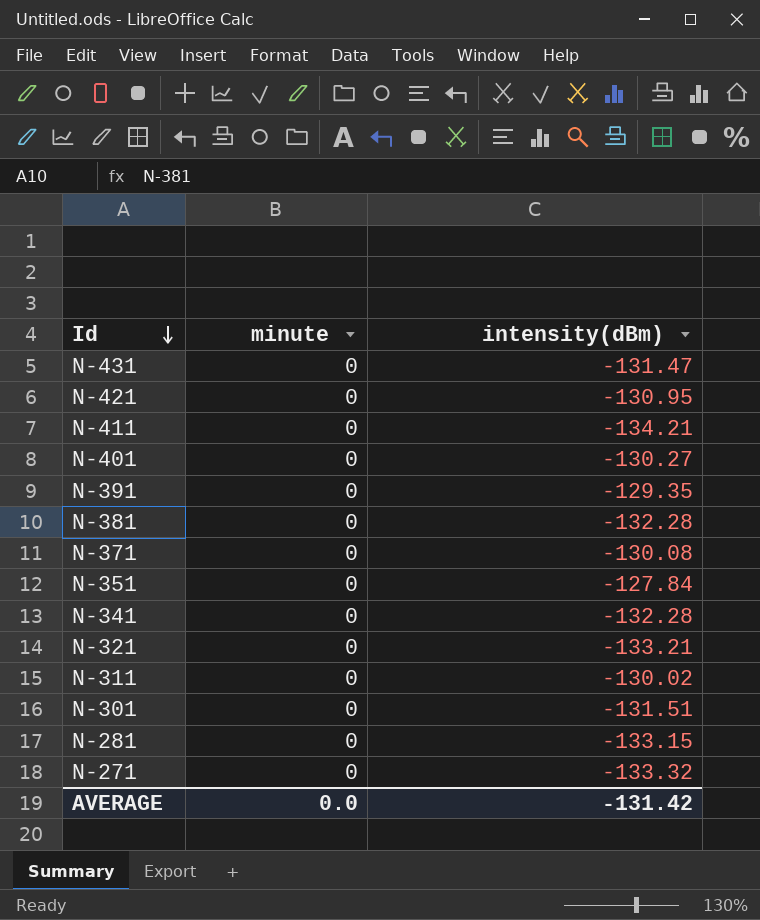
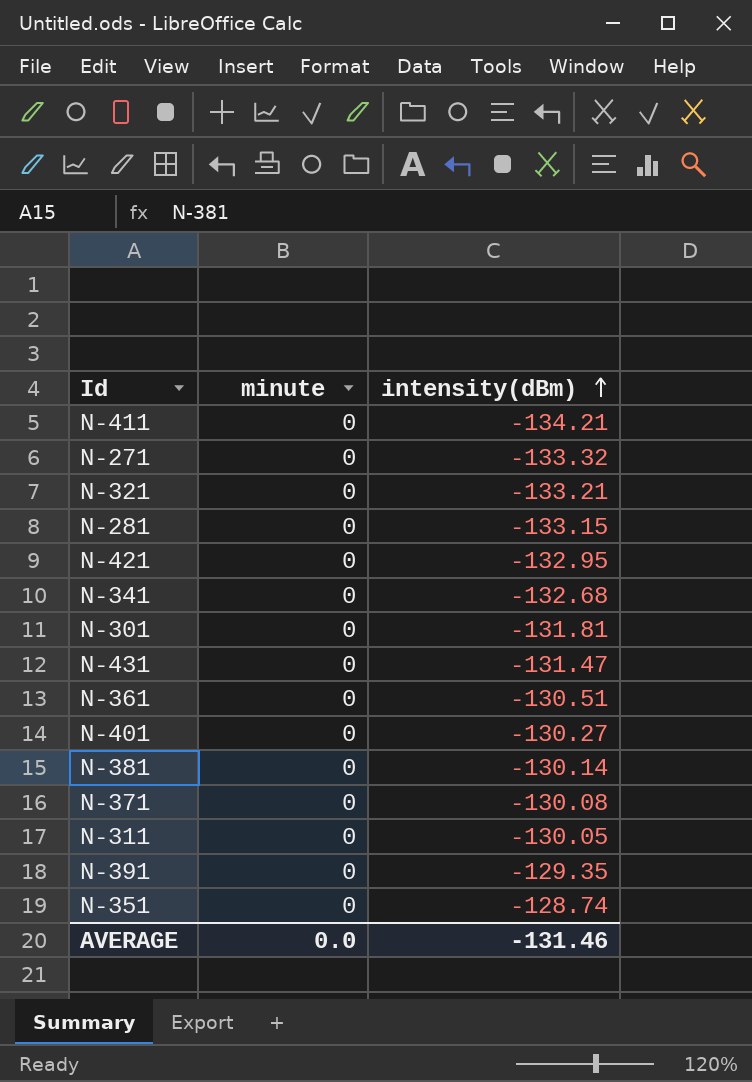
row order: Id descending -> intensity(dBm) ascending
N-421 | intensity(dBm): -130.95 -> -132.95
N-341 | intensity(dBm): -132.28 -> -132.68
N-301 | intensity(dBm): -131.51 -> -131.81
row N-361: none -> 0 | -130.51
N-381 | intensity(dBm): -132.28 -> -130.14
N-311 | intensity(dBm): -130.02 -> -130.05
N-351 | intensity(dBm): -127.84 -> -128.74
AVERAGE | intensity(dBm): -131.42 -> -131.46

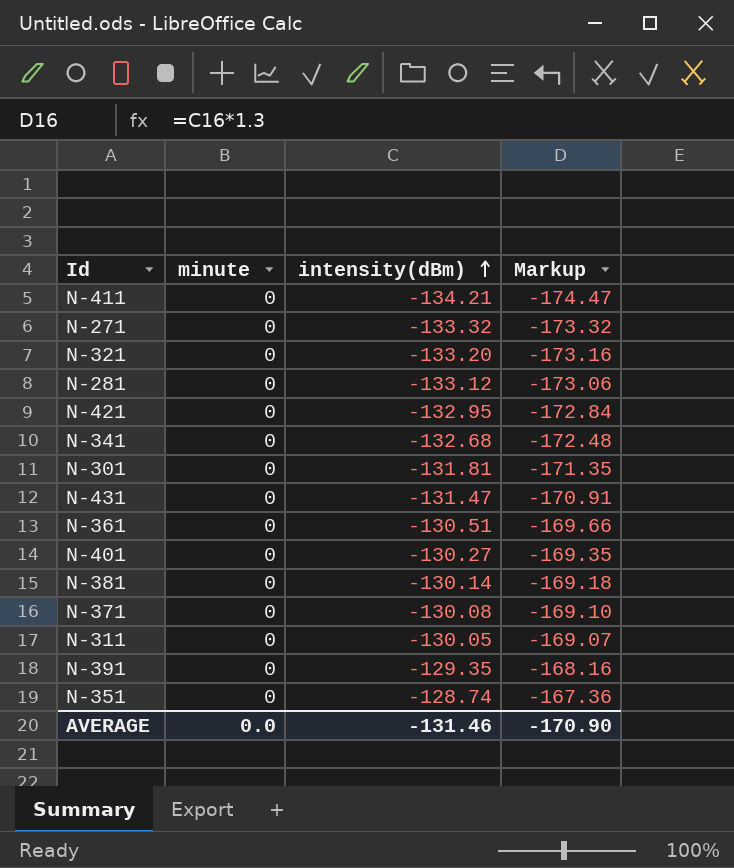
column Markup | formula: none -> [intensity(dBm)] * 1.3
N-321 | intensity(dBm): -133.21 -> -133.20
N-281 | intensity(dBm): -133.15 -> -133.12

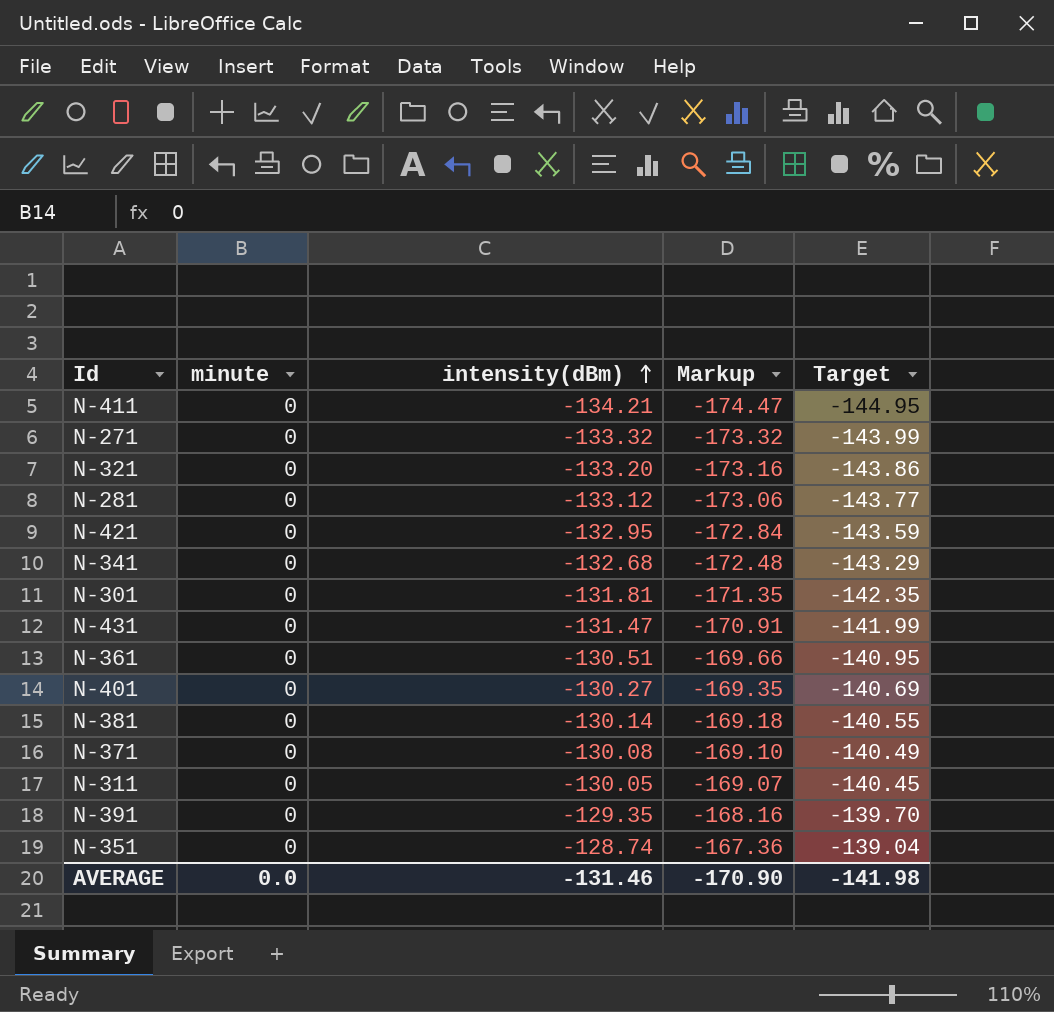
column Target | formula: none -> [intensity(dBm)] * 1.08

